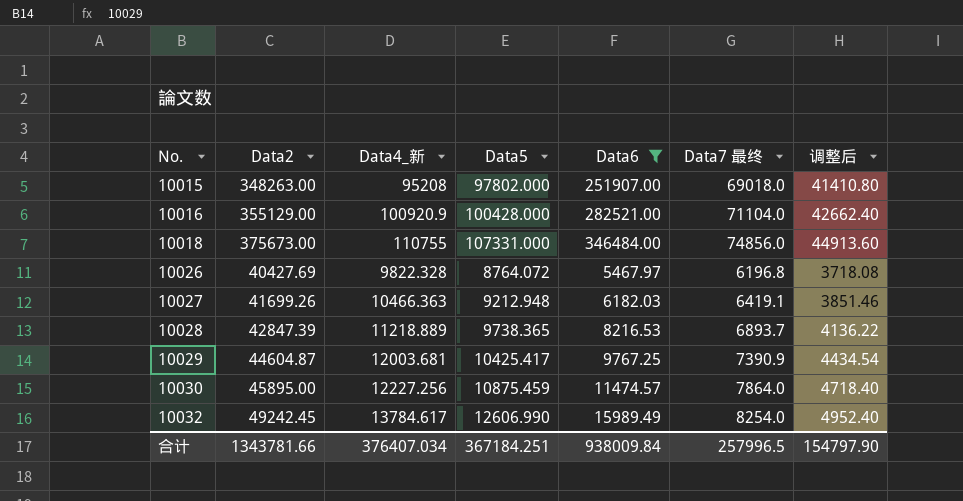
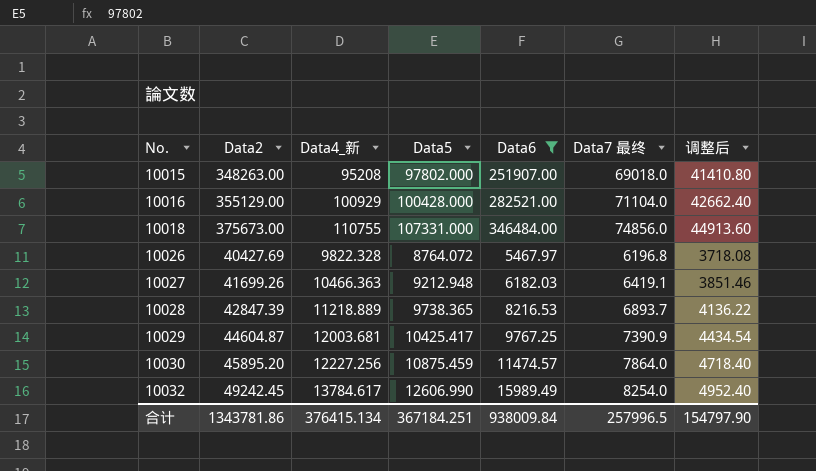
10016 | Data4_新: 100920.9 -> 100929
10030 | Data2: 45895.00 -> 45895.20
合计 | Data2: 1343781.66 -> 1343781.86
合计 | Data4_新: 376407.034 -> 376415.134

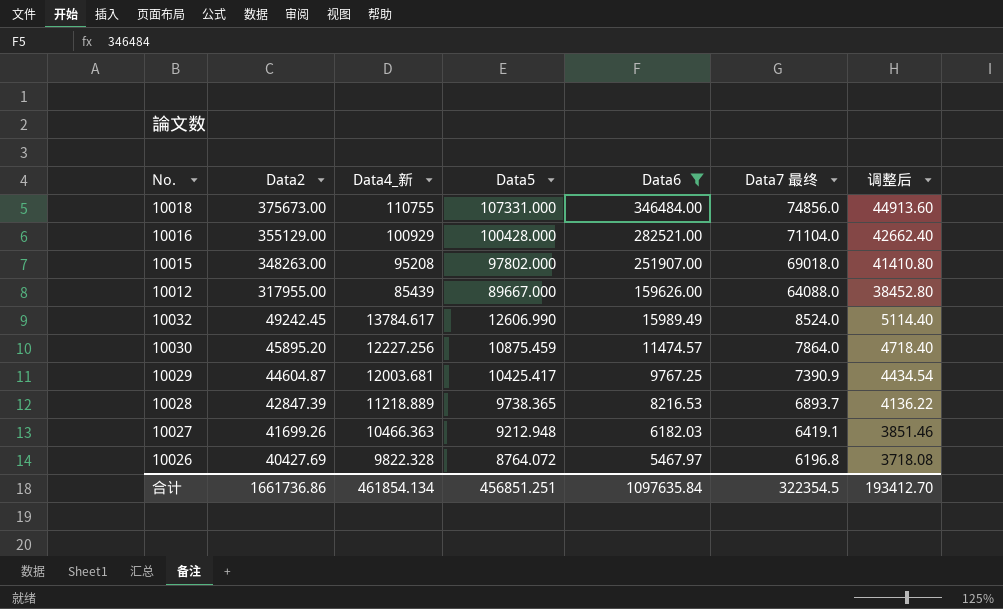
row order: No. ascending -> Data2 descending
row 10012: none -> 317955.00 | 85439 | 89667.000 | 159626.00 | 64088.0 | 38452.80
10032 | Data7 最终: 8254.0 -> 8524.0
10032 | 调整后: 4952.40 -> 5114.40
合计 | Data2: 1343781.86 -> 1661736.86
合计 | Data4_新: 376415.134 -> 461854.134
合计 | Data5: 367184.251 -> 456851.251
合计 | Data6: 938009.84 -> 1097635.84
合计 | Data7 最终: 257996.5 -> 322354.5
合计 | 调整后: 154797.90 -> 193412.70

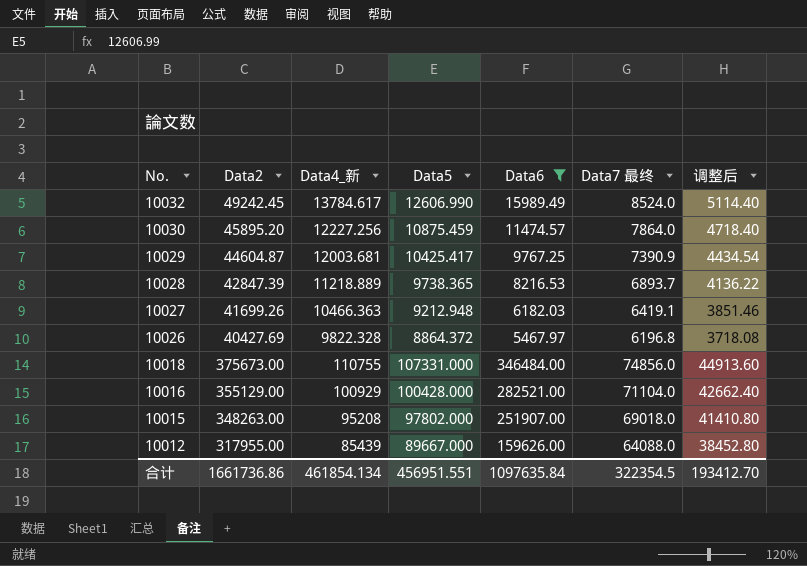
row order: Data2 descending -> No. descending
10026 | Data5: 8764.072 -> 8864.372
合计 | Data5: 456851.251 -> 456951.551

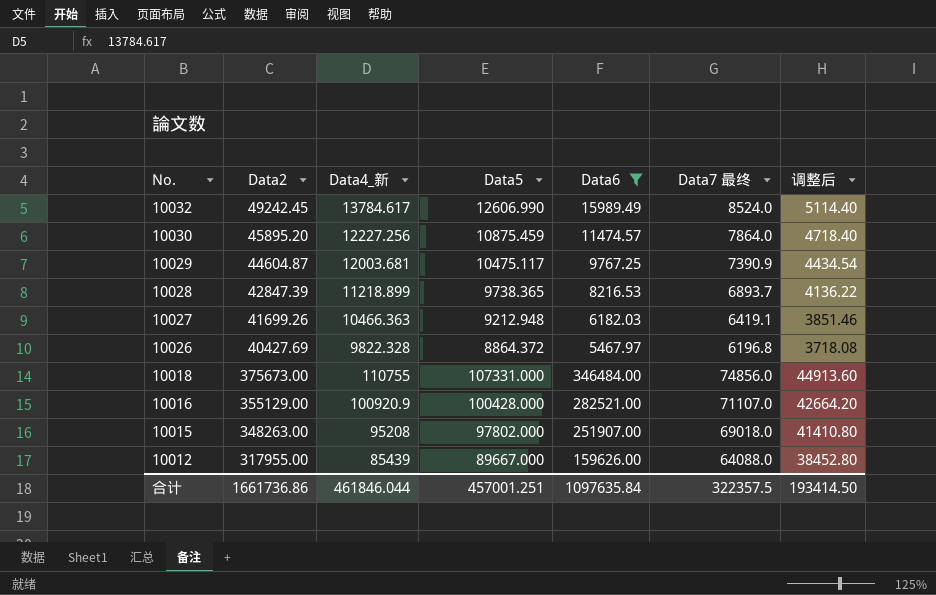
10029 | Data5: 10425.417 -> 10475.117
10028 | Data4_新: 11218.889 -> 11218.899
10016 | Data4_新: 100929 -> 100920.9
10016 | Data7 最终: 71104.0 -> 71107.0
10016 | 调整后: 42662.40 -> 42664.20
合计 | Data4_新: 461854.134 -> 461846.044
合计 | Data5: 456951.551 -> 457001.251
合计 | Data7 最终: 322354.5 -> 322357.5
合计 | 调整后: 193412.70 -> 193414.50

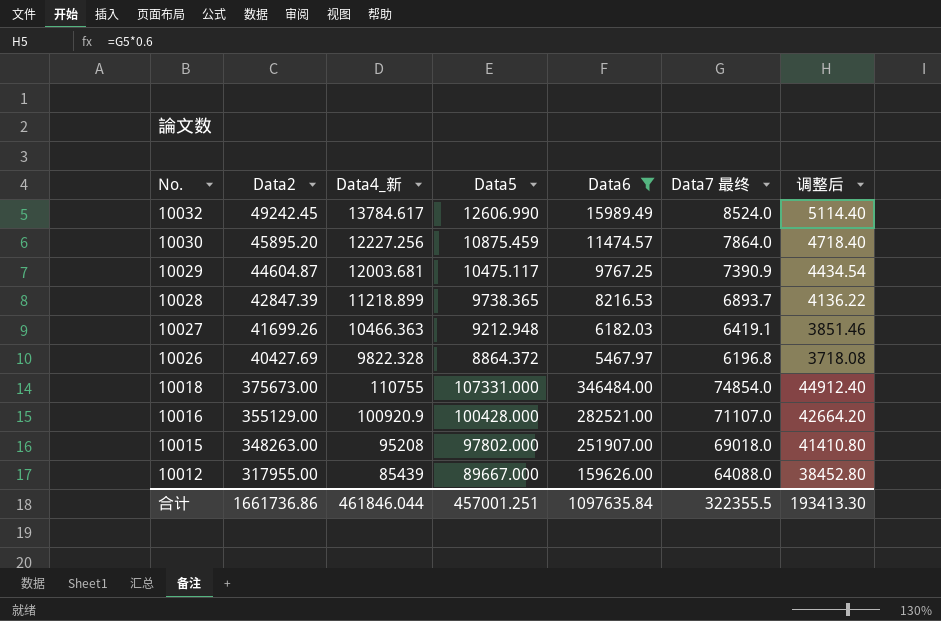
10018 | Data7 最终: 74856.0 -> 74854.0
10018 | 调整后: 44913.60 -> 44912.40
合计 | Data7 最终: 322357.5 -> 322355.5
合计 | 调整后: 193414.50 -> 193413.30

